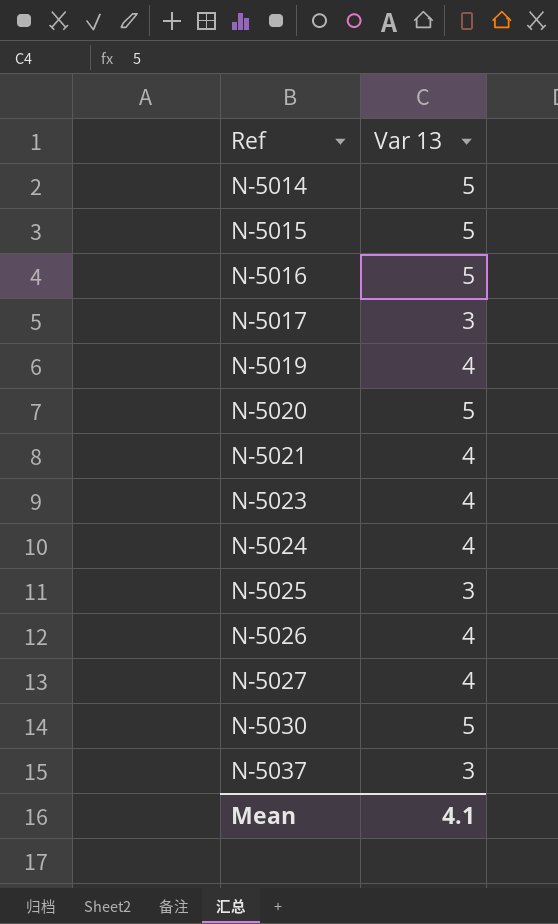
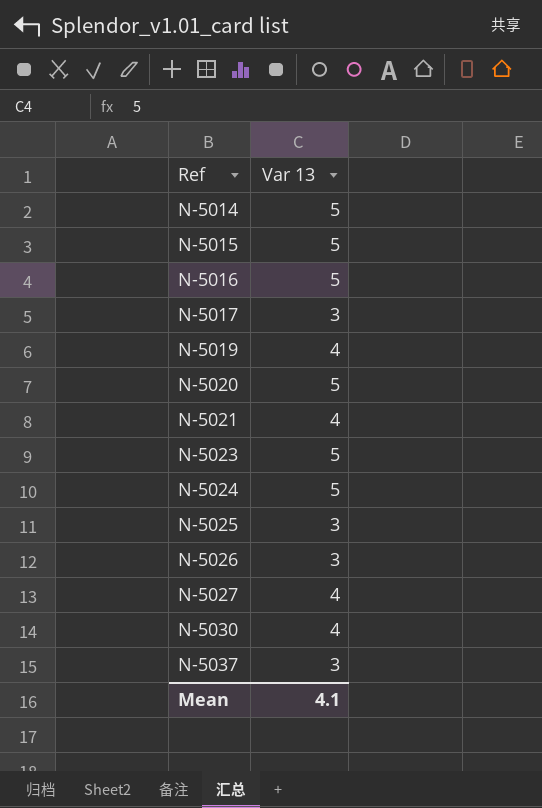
N-5023 | Var 13: 4 -> 5
N-5024 | Var 13: 4 -> 5
N-5026 | Var 13: 4 -> 3
N-5030 | Var 13: 5 -> 4

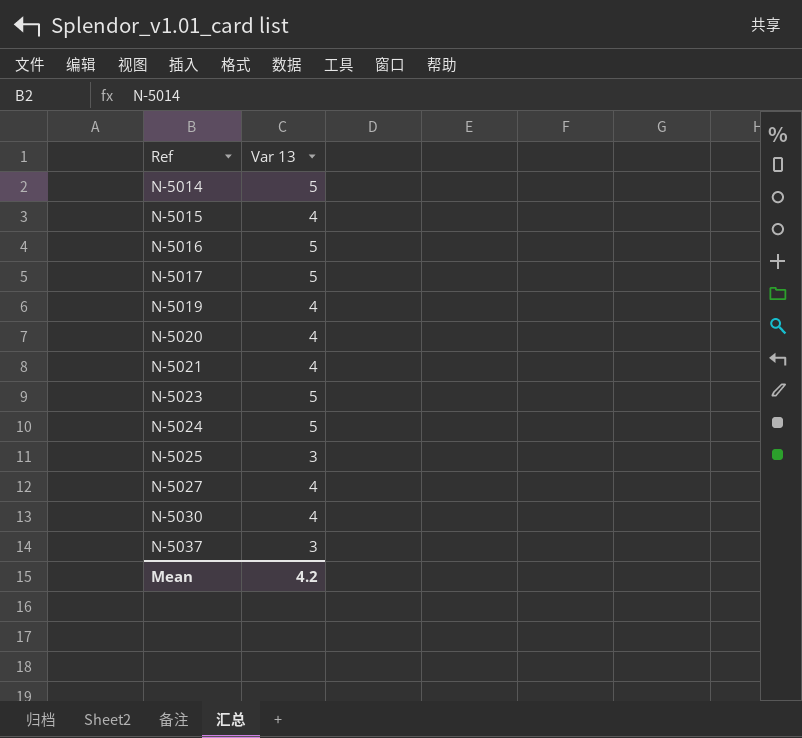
row N-5026: 3 -> none
N-5015 | Var 13: 5 -> 4
N-5017 | Var 13: 3 -> 5
N-5020 | Var 13: 5 -> 4
Mean | Var 13: 4.1 -> 4.2

